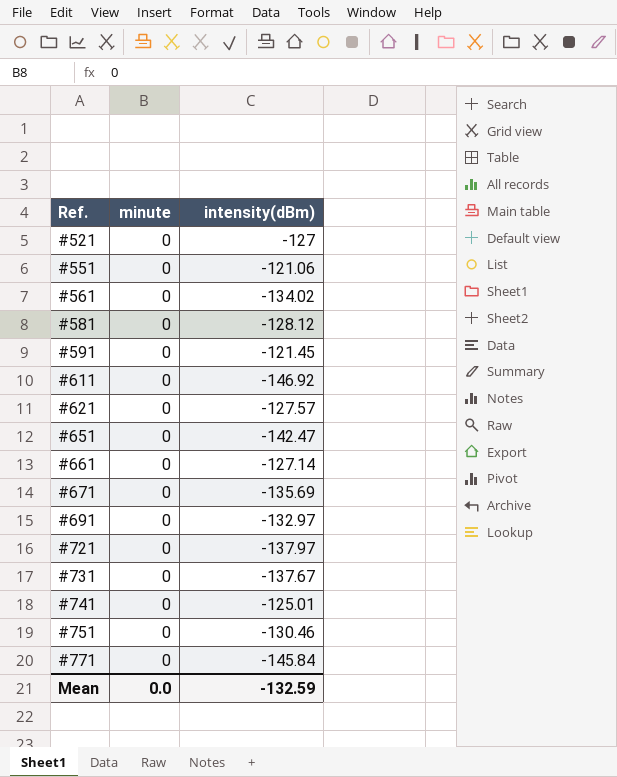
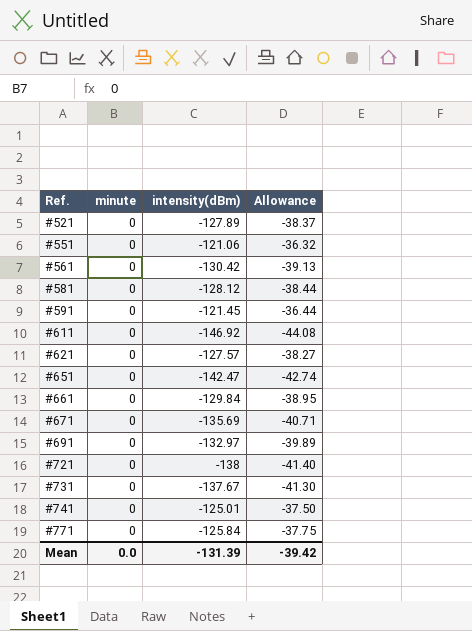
column Allowance | formula: none -> [intensity(dBm)] * 0.3
row #751: 0 | -130.46 -> none
#521 | intensity(dBm): -127 -> -127.89
#561 | intensity(dBm): -134.02 -> -130.42
#661 | intensity(dBm): -127.14 -> -129.84
#721 | intensity(dBm): -137.97 -> -138
#771 | intensity(dBm): -145.84 -> -125.84
Mean | intensity(dBm): -132.59 -> -131.39

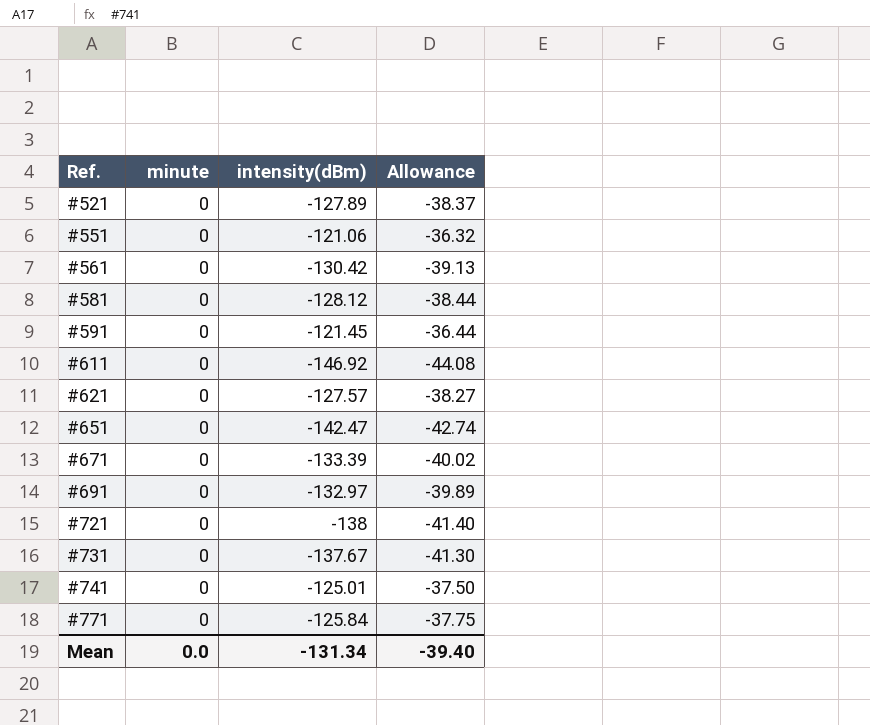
row #661: 0 | -129.84 | -38.95 -> none
#671 | intensity(dBm): -135.69 -> -133.39
#671 | Allowance: -40.71 -> -40.02
Mean | intensity(dBm): -131.39 -> -131.34
Mean | Allowance: -39.42 -> -39.40

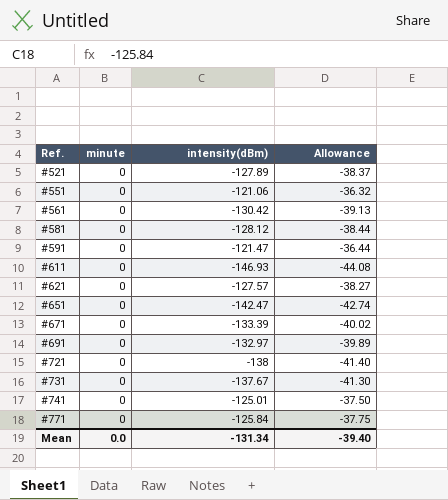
#591 | intensity(dBm): -121.45 -> -121.47
#611 | intensity(dBm): -146.92 -> -146.93

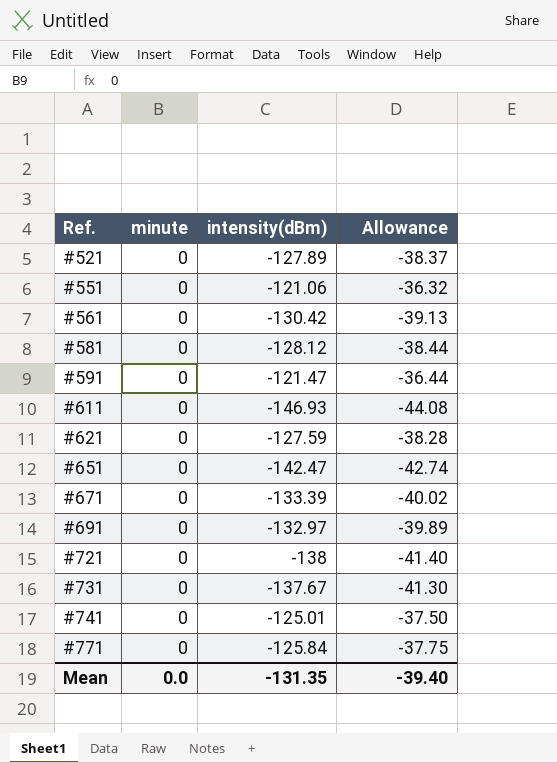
#621 | intensity(dBm): -127.57 -> -127.59
#621 | Allowance: -38.27 -> -38.28
Mean | intensity(dBm): -131.34 -> -131.35

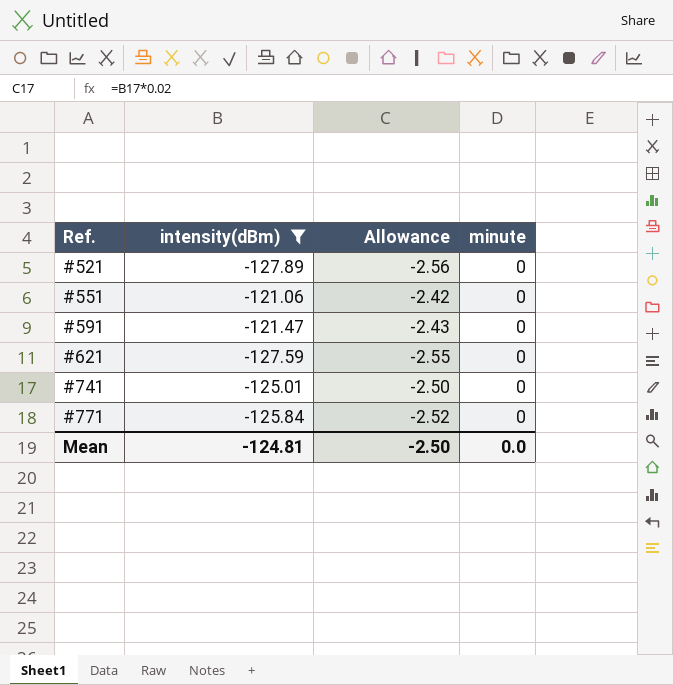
filter: none -> intensity(dBm) >= -127.89
column Allowance | formula: [intensity(dBm)] * 0.3 -> [intensity(dBm)] * 0.02
column minute | position: 2 -> 4
Mean | intensity(dBm): -131.35 -> -124.81
Mean | Allowance: -39.40 -> -2.50

